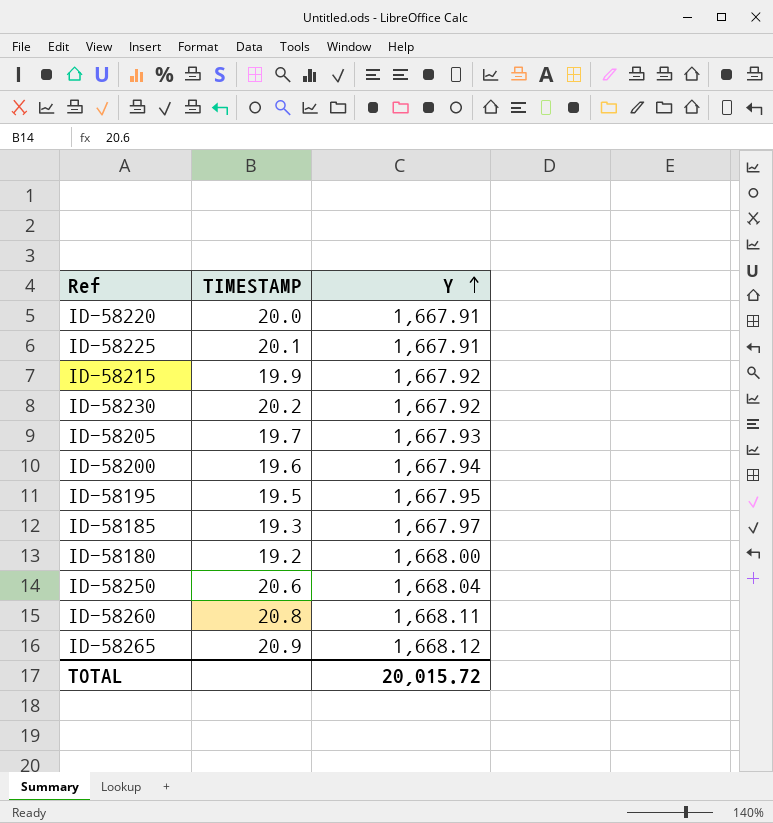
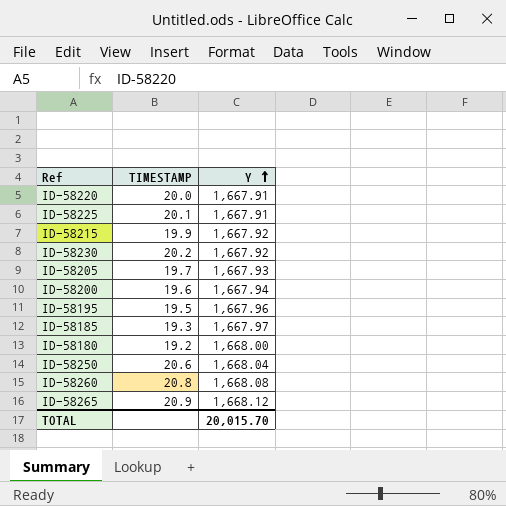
ID-58195 | Y: 1,667.95 -> 1,667.96
ID-58260 | Y: 1,668.11 -> 1,668.08
TOTAL | Y: 20,015.72 -> 20,015.70

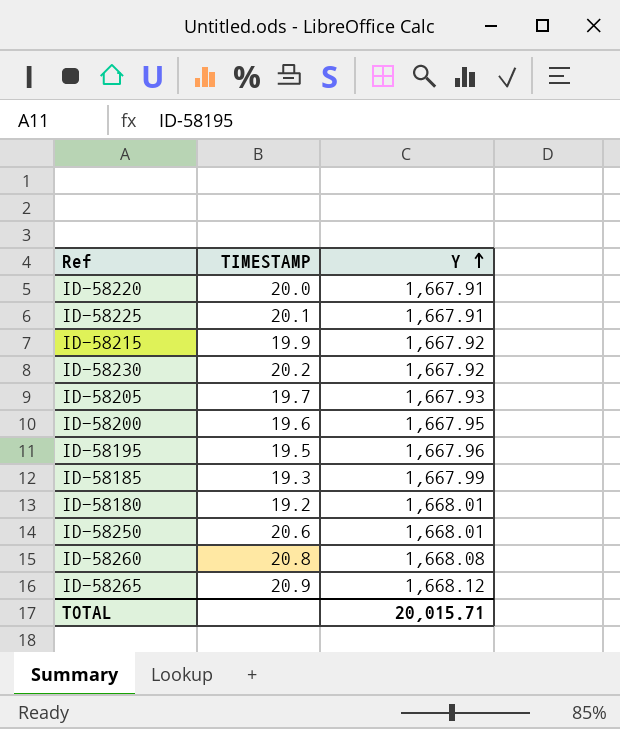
ID-58200 | Y: 1,667.94 -> 1,667.95
ID-58185 | Y: 1,667.97 -> 1,667.99
ID-58180 | Y: 1,668.00 -> 1,668.01
ID-58250 | Y: 1,668.04 -> 1,668.01
TOTAL | Y: 20,015.70 -> 20,015.71

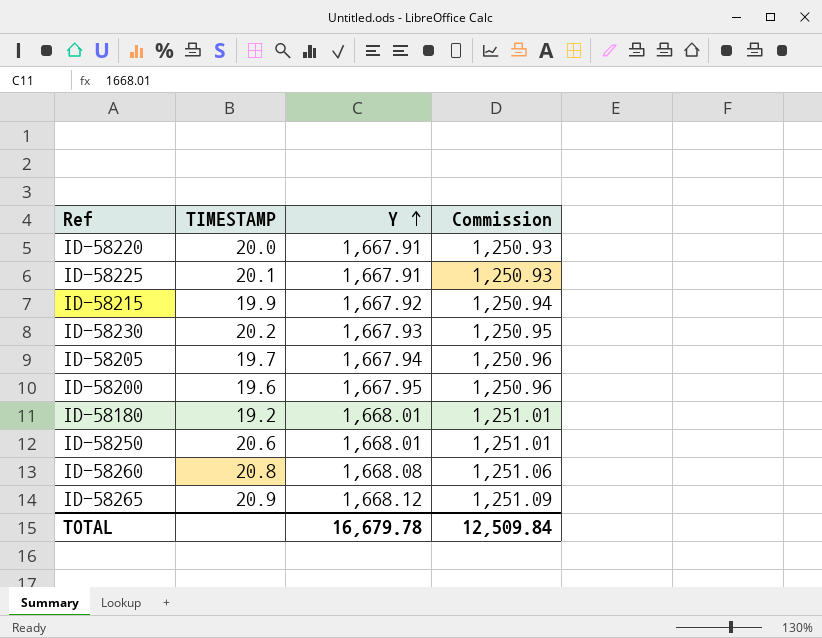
column Commission | formula: none -> [Y] * 0.75
row ID-58195: 19.5 | 1,667.96 -> none
row ID-58185: 19.3 | 1,667.99 -> none
ID-58230 | Y: 1,667.92 -> 1,667.93
ID-58205 | Y: 1,667.93 -> 1,667.94
TOTAL | Y: 20,015.71 -> 16,679.78

